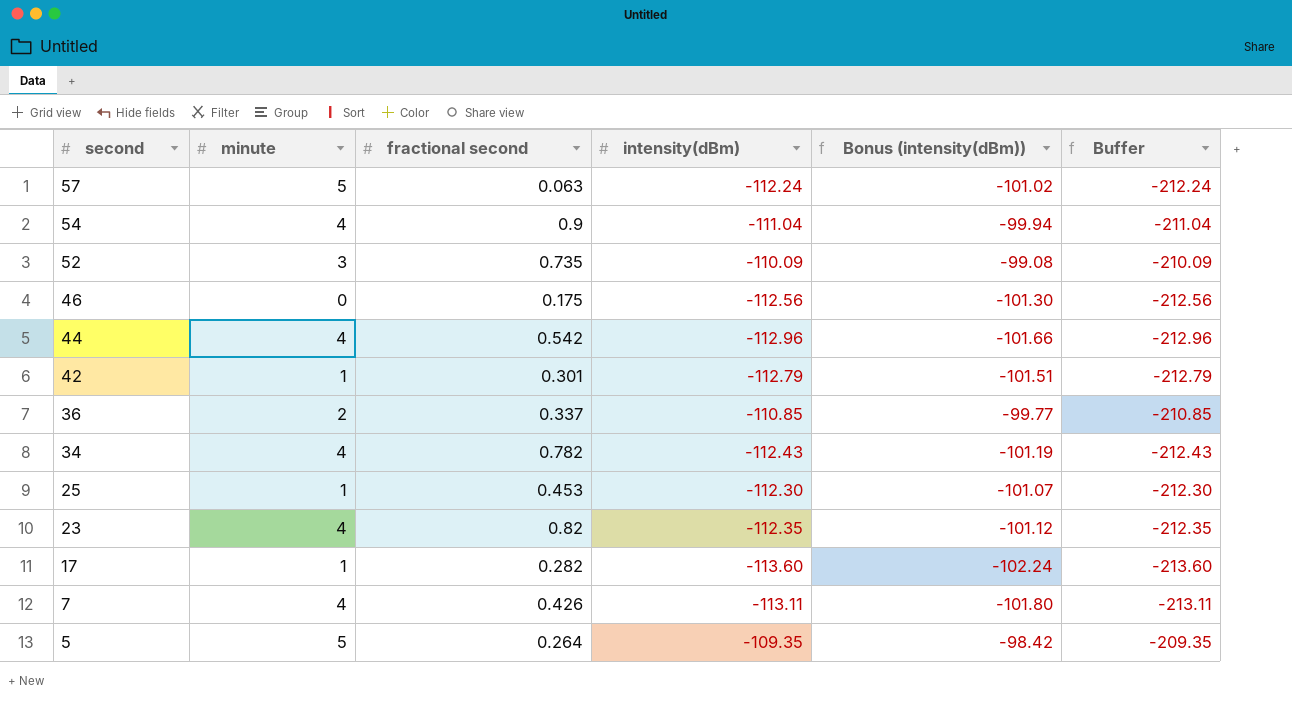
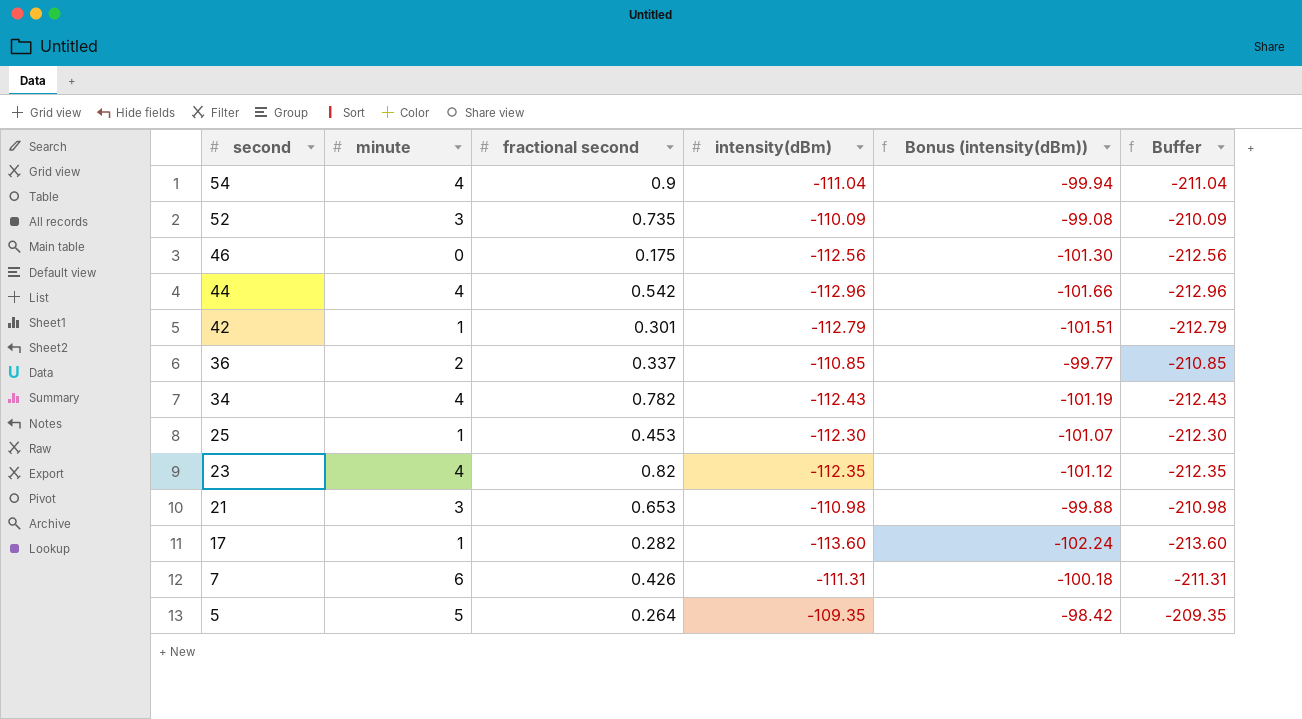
row 57: 5 | 0.063 | -112.24 | -101.02 | -212.24 -> none
row 21: none -> 3 | 0.653 | -110.98 | -99.88 | -210.98
7 | minute: 4 -> 6
7 | intensity(dBm): -113.11 -> -111.31
7 | Bonus (intensity(dBm)): -101.80 -> -100.18
7 | Buffer: -213.11 -> -211.31

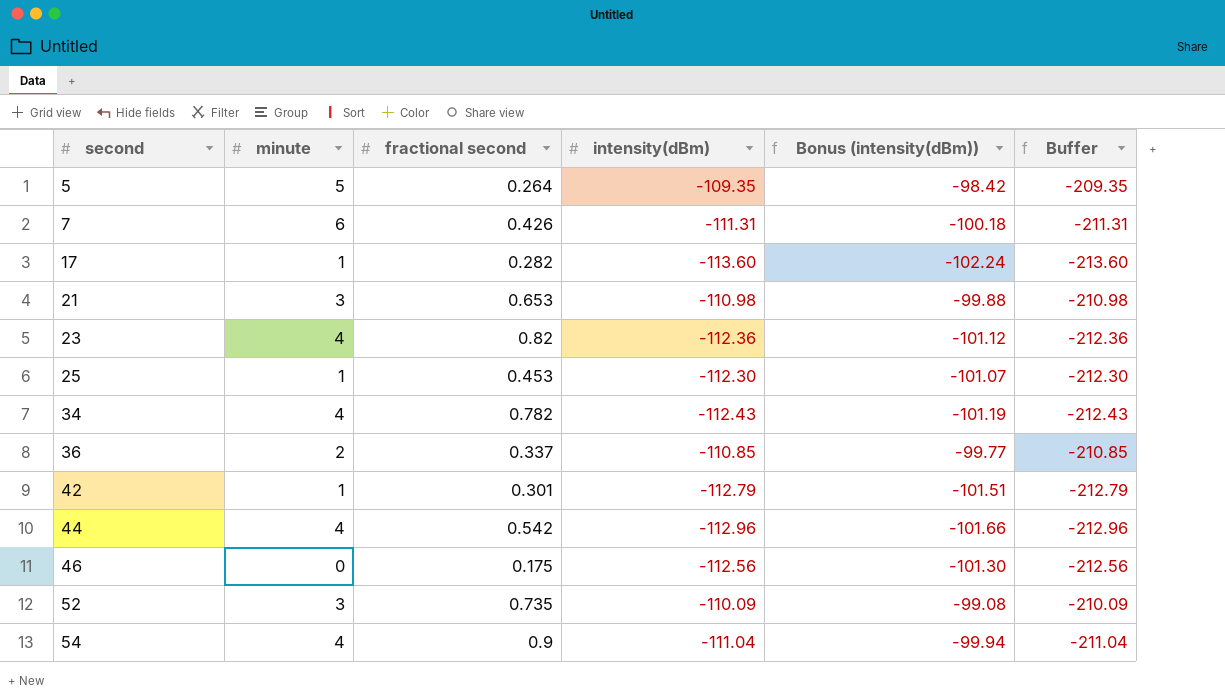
row order: second descending -> second ascending
23 | intensity(dBm): -112.35 -> -112.36
23 | Buffer: -212.35 -> -212.36

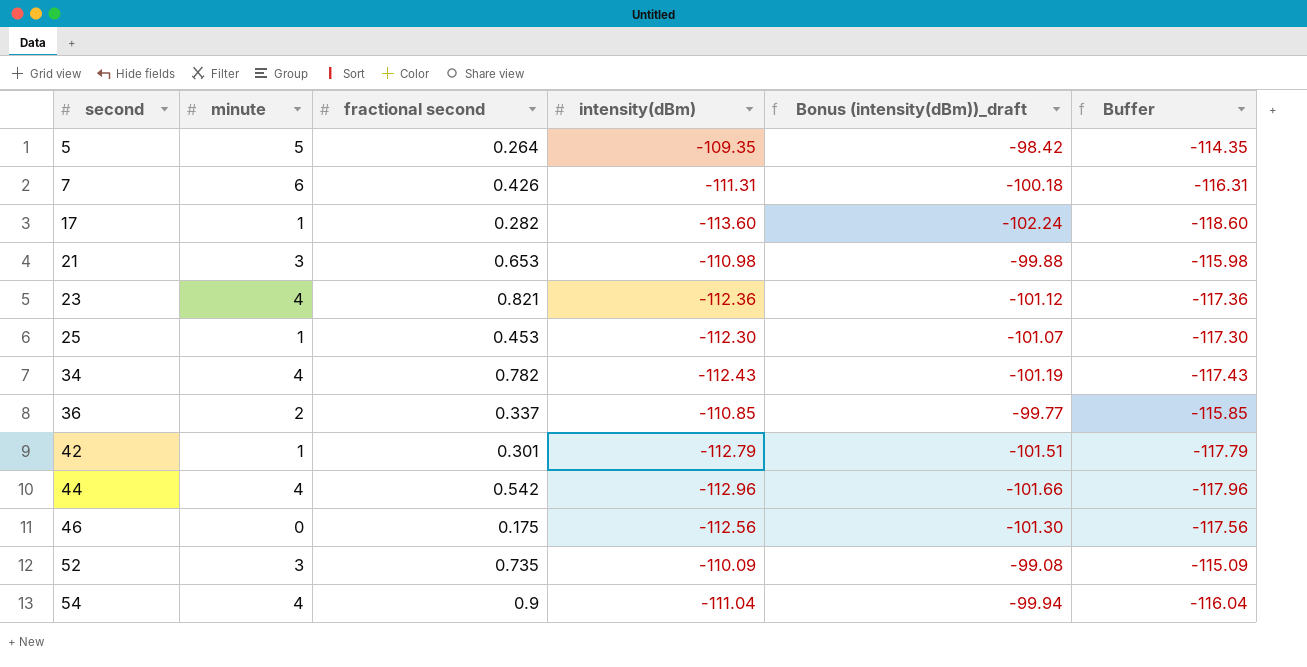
column name: Bonus (intensity(dBm)) -> Bonus (intensity(dBm))_draft
column Buffer | formula: [intensity(dBm)] - 100 -> [intensity(dBm)] - 5
23 | fractional second: 0.82 -> 0.821

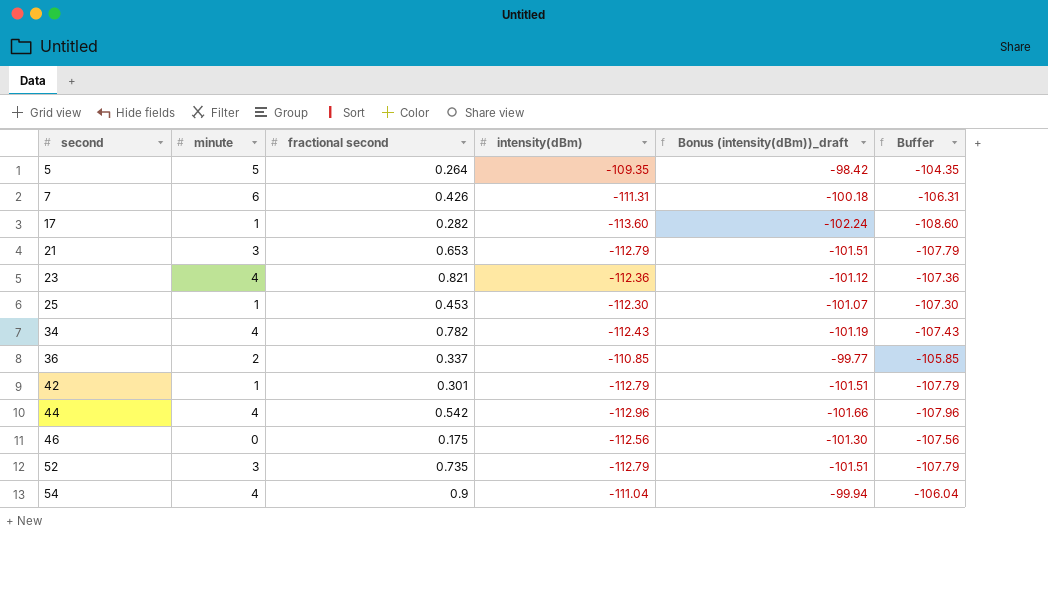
column Buffer | formula: [intensity(dBm)] - 5 -> [intensity(dBm)] + 5
21 | intensity(dBm): -110.98 -> -112.79
21 | Bonus (intensity(dBm))_draft: -99.88 -> -101.51
52 | intensity(dBm): -110.09 -> -112.79
52 | Bonus (intensity(dBm))_draft: -99.08 -> -101.51

